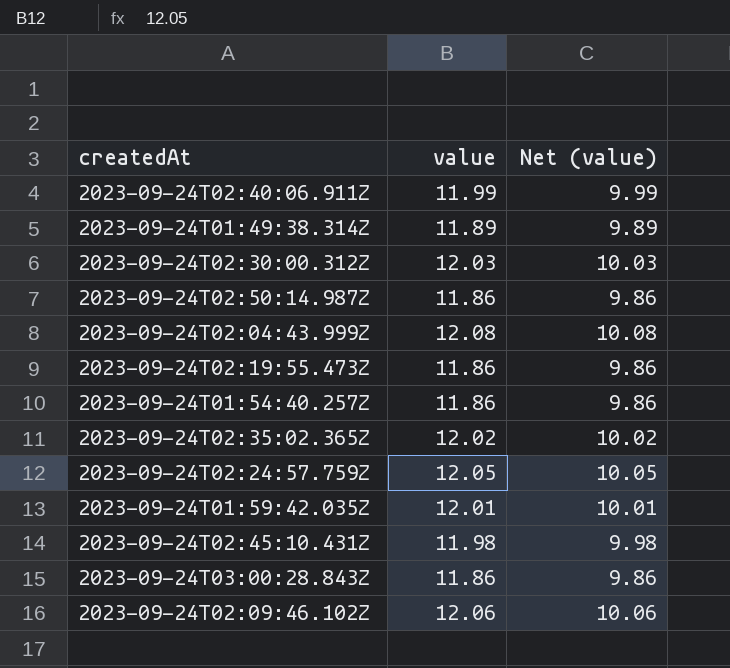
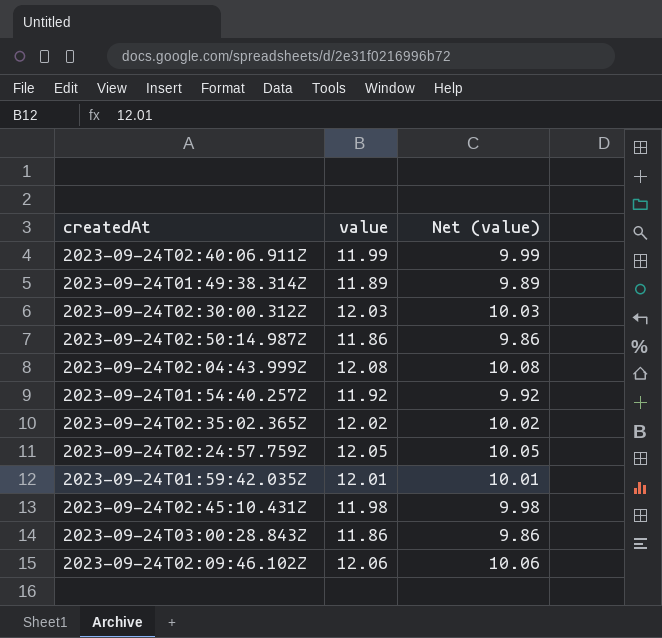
row 2023-09-24T02:19:55.473Z: 11.86 | 9.86 -> none
2023-09-24T01:54:40.257Z | value: 11.86 -> 11.92
2023-09-24T01:54:40.257Z | Net (value): 9.86 -> 9.92

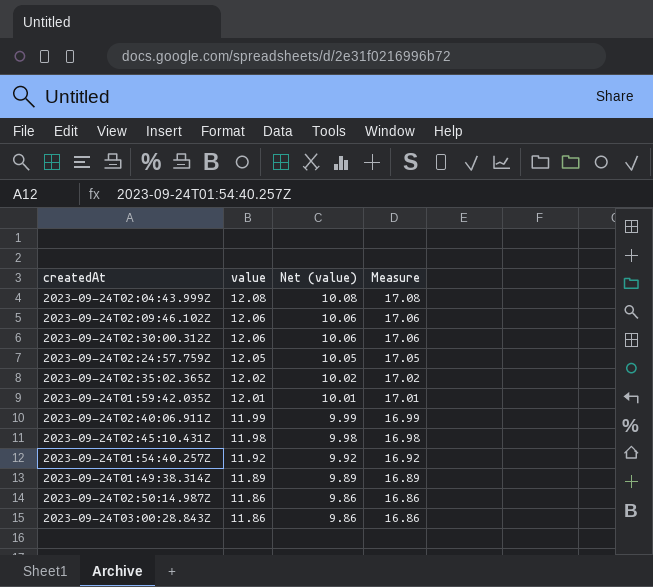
row order: none -> value descending
column Measure | formula: none -> [value] + 5
2023-09-24T02:30:00.312Z | value: 12.03 -> 12.06
2023-09-24T02:30:00.312Z | Net (value): 10.03 -> 10.06

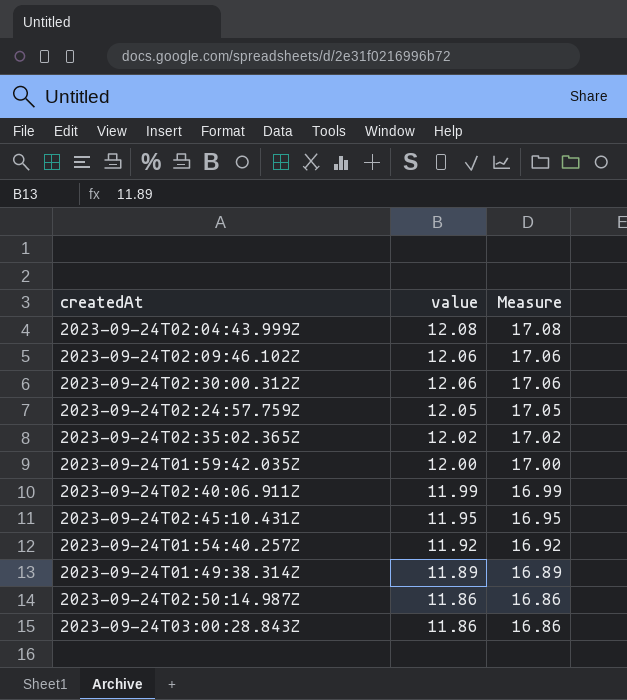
column Net (value) | formula: [value] - 2 -> none
2023-09-24T01:59:42.035Z | value: 12.01 -> 12.00
2023-09-24T01:59:42.035Z | Measure: 17.01 -> 17.00
2023-09-24T02:45:10.431Z | value: 11.98 -> 11.95
2023-09-24T02:45:10.431Z | Measure: 16.98 -> 16.95

